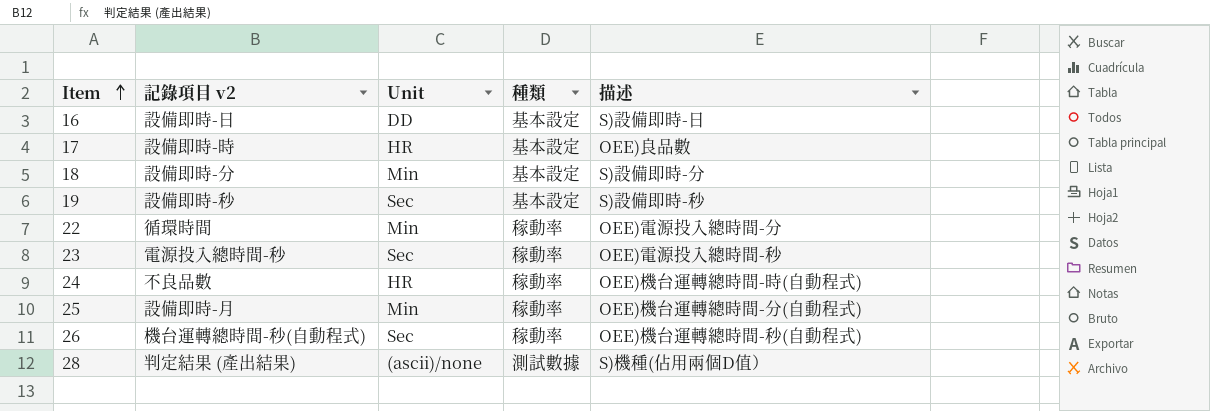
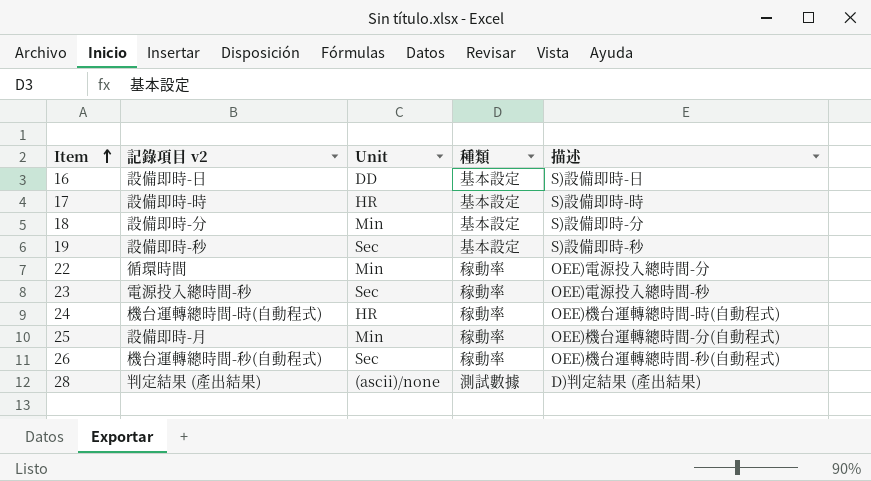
17 | 描述: OEE)良品數 -> S)設備即時-時
24 | 記錄項目 v2: 不良品數 -> 機台運轉總時間-時(自動程式)
28 | 描述: S)機種(佔用兩個D值） -> D)判定結果 (產出結果)

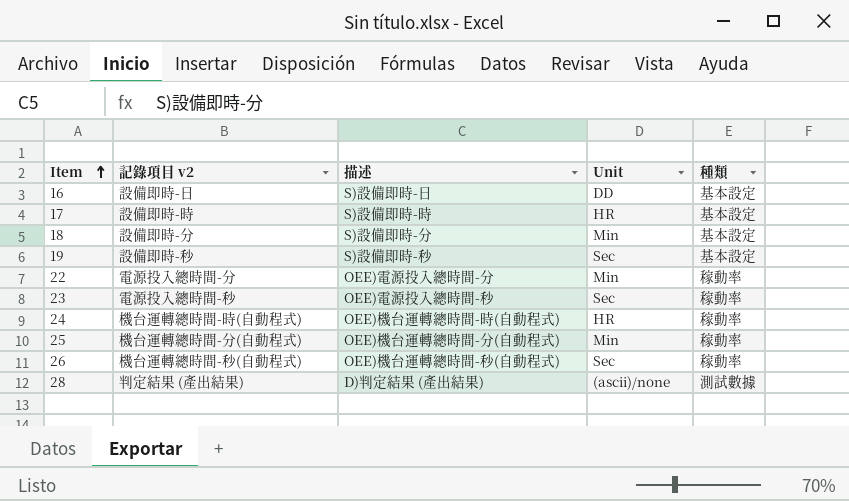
column 描述 | position: 5 -> 3
22 | 記錄項目 v2: 循環時間 -> 電源投入總時間-分
25 | 記錄項目 v2: 設備即時-月 -> 機台運轉總時間-分(自動程式)

